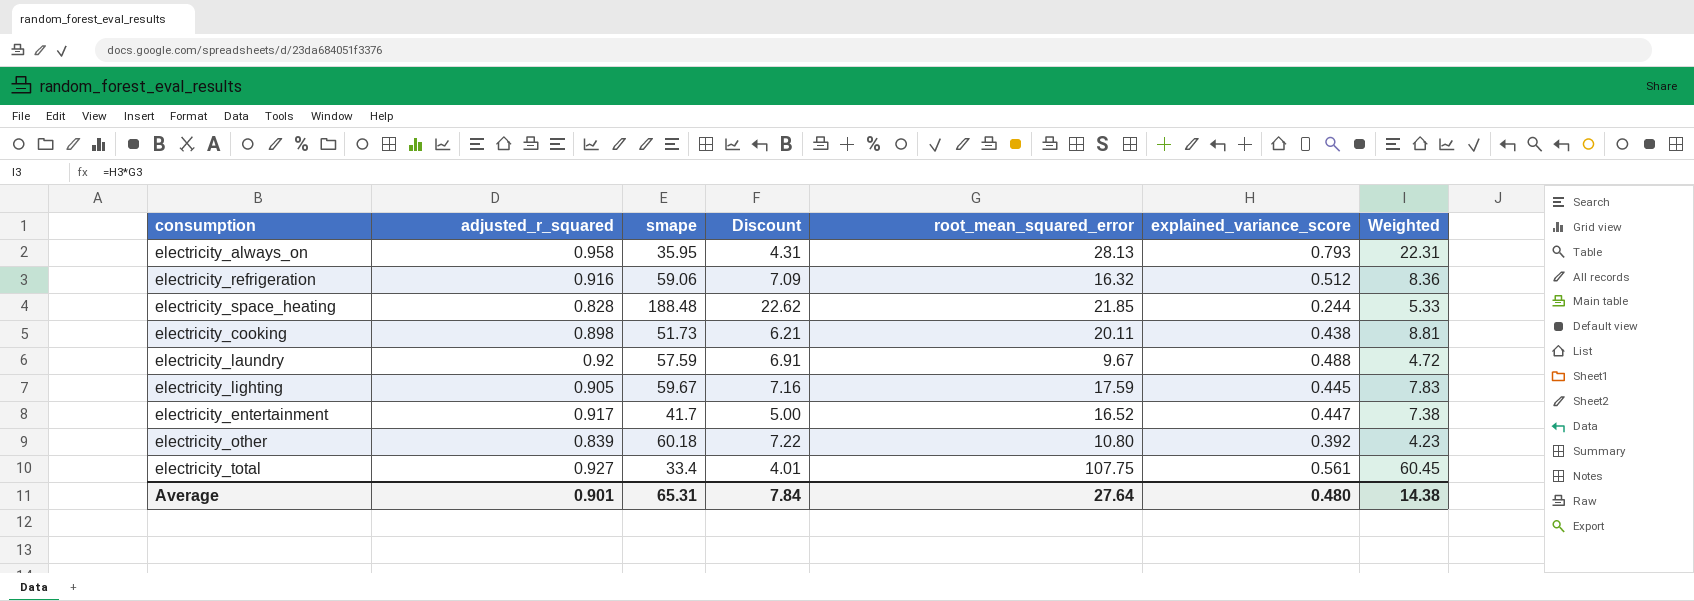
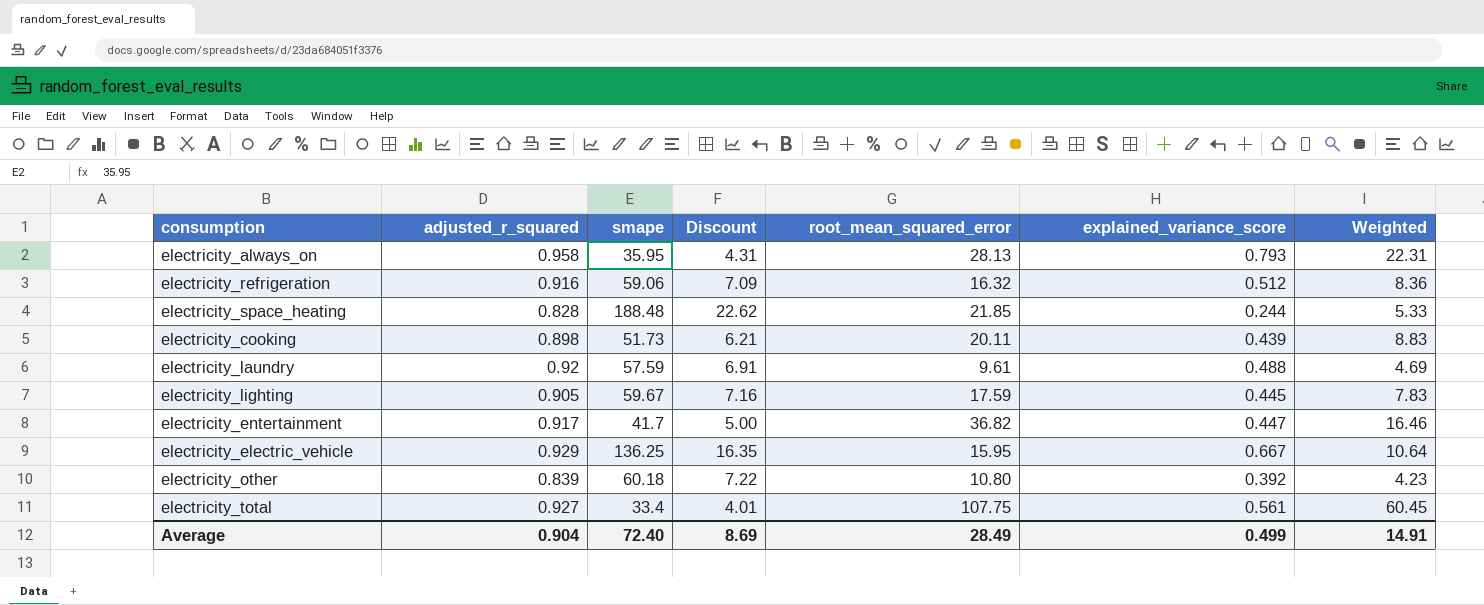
electricity_cooking | explained_variance_score: 0.438 -> 0.439
electricity_cooking | Weighted: 8.81 -> 8.83
electricity_laundry | root_mean_squared_error: 9.67 -> 9.61
electricity_laundry | Weighted: 4.72 -> 4.69
electricity_entertainment | root_mean_squared_error: 16.52 -> 36.82
electricity_entertainment | Weighted: 7.38 -> 16.46
row electricity_electric_vehicle: none -> 0.929 | 136.25 | 16.35 | 15.95 | 0.667 | 10.64
Average | adjusted_r_squared: 0.901 -> 0.904
Average | smape: 65.31 -> 72.40
Average | Discount: 7.84 -> 8.69
Average | root_mean_squared_error: 27.64 -> 28.49
Average | explained_variance_score: 0.480 -> 0.499
Average | Weighted: 14.38 -> 14.91

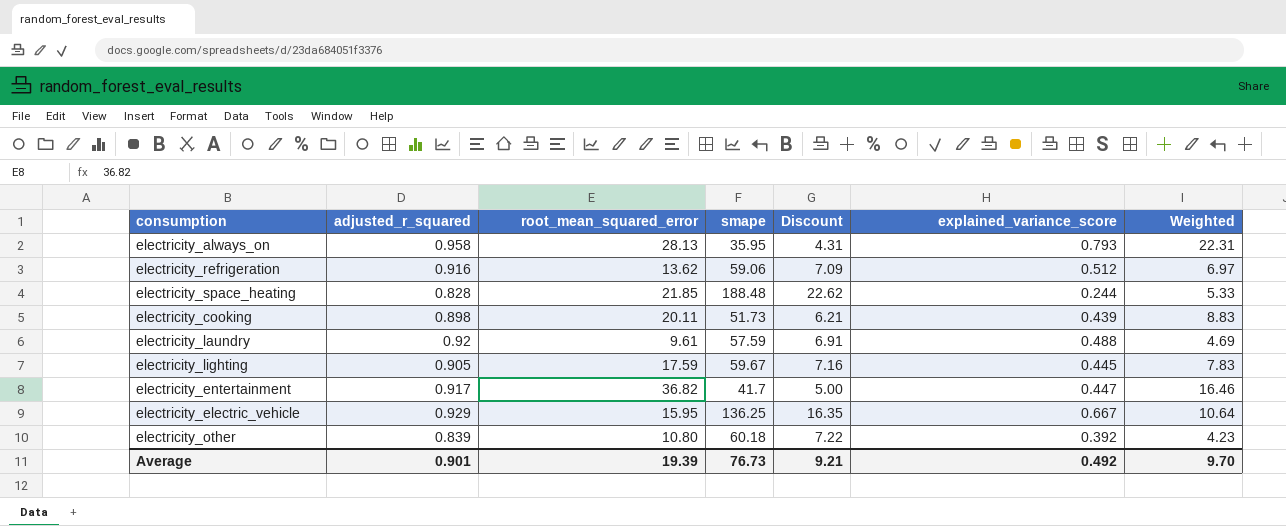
column root_mean_squared_error | position: 5 -> 3
row electricity_total: 0.927 | 33.4 | 4.01 | 107.75 | 0.561 | 60.45 -> none
electricity_refrigeration | root_mean_squared_error: 16.32 -> 13.62
electricity_refrigeration | Weighted: 8.36 -> 6.97
Average | adjusted_r_squared: 0.904 -> 0.901
Average | root_mean_squared_error: 28.49 -> 19.39
Average | smape: 72.40 -> 76.73
Average | Discount: 8.69 -> 9.21
Average | explained_variance_score: 0.499 -> 0.492
Average | Weighted: 14.91 -> 9.70

